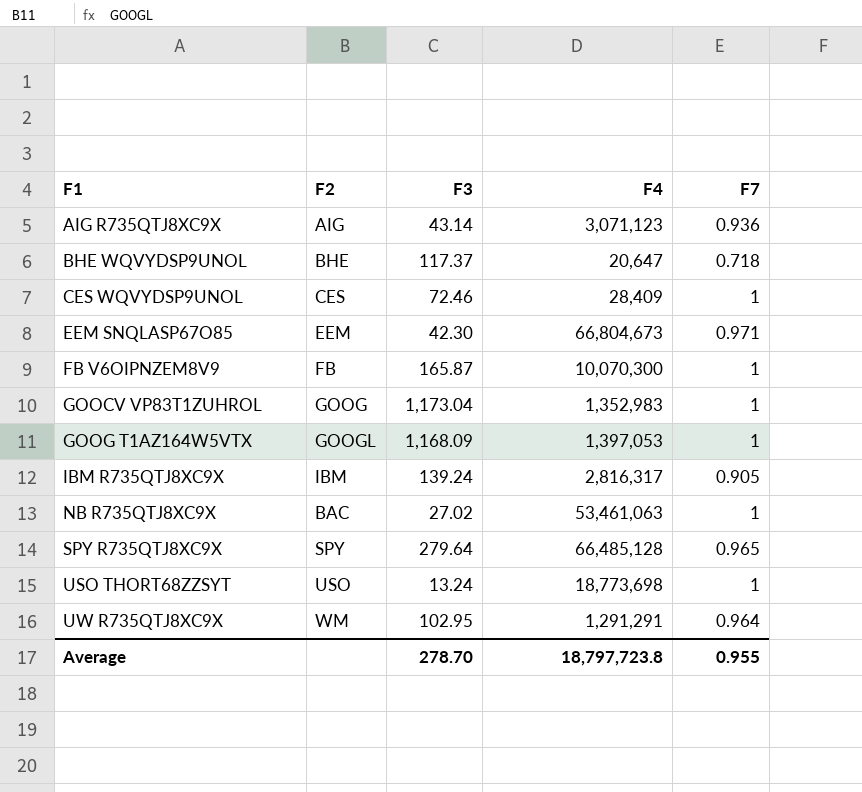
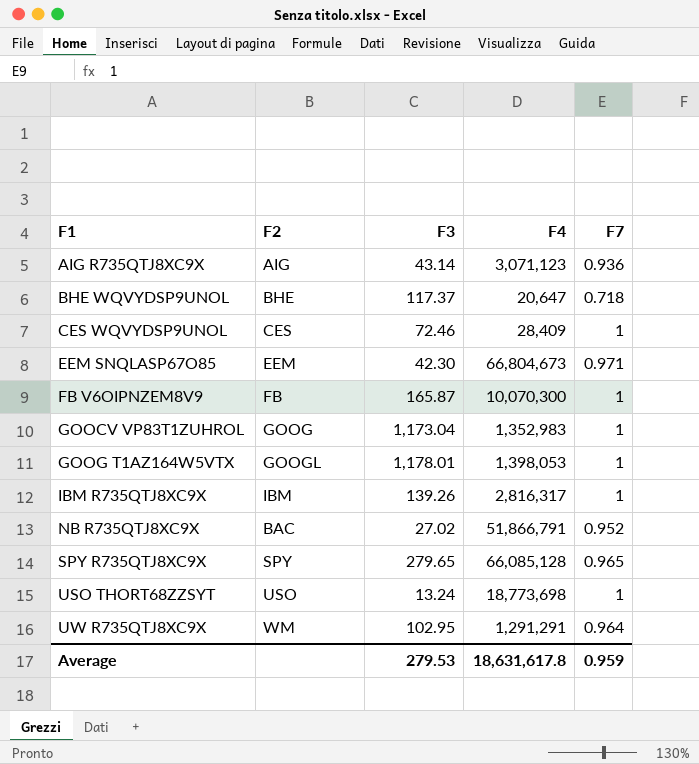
GOOG T1AZ164W5VTX | F3: 1,168.09 -> 1,178.01
GOOG T1AZ164W5VTX | F4: 1,397,053 -> 1,398,053
IBM R735QTJ8XC9X | F3: 139.24 -> 139.26
IBM R735QTJ8XC9X | F7: 0.905 -> 1
NB R735QTJ8XC9X | F4: 53,461,063 -> 51,866,791
NB R735QTJ8XC9X | F7: 1 -> 0.952
SPY R735QTJ8XC9X | F3: 279.64 -> 279.65
SPY R735QTJ8XC9X | F4: 66,485,128 -> 66,085,128
Average | F3: 278.70 -> 279.53
Average | F4: 18,797,723.8 -> 18,631,617.8
Average | F7: 0.955 -> 0.959

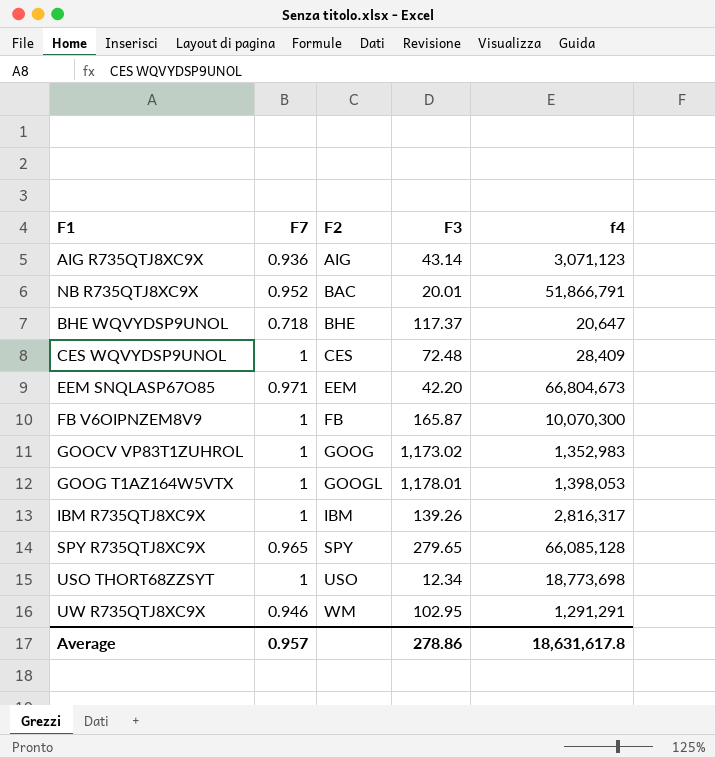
row order: F1 ascending -> F2 ascending
column F7 | position: 5 -> 2
column name: F4 -> f4
NB R735QTJ8XC9X | F3: 27.02 -> 20.01
CES WQVYDSP9UNOL | F3: 72.46 -> 72.48
EEM SNQLASP67O85 | F3: 42.30 -> 42.20
GOOCV VP83T1ZUHROL | F3: 1,173.04 -> 1,173.02
USO THORT68ZZSYT | F3: 13.24 -> 12.34
UW R735QTJ8XC9X | F7: 0.964 -> 0.946
Average | F7: 0.959 -> 0.957
Average | F3: 279.53 -> 278.86

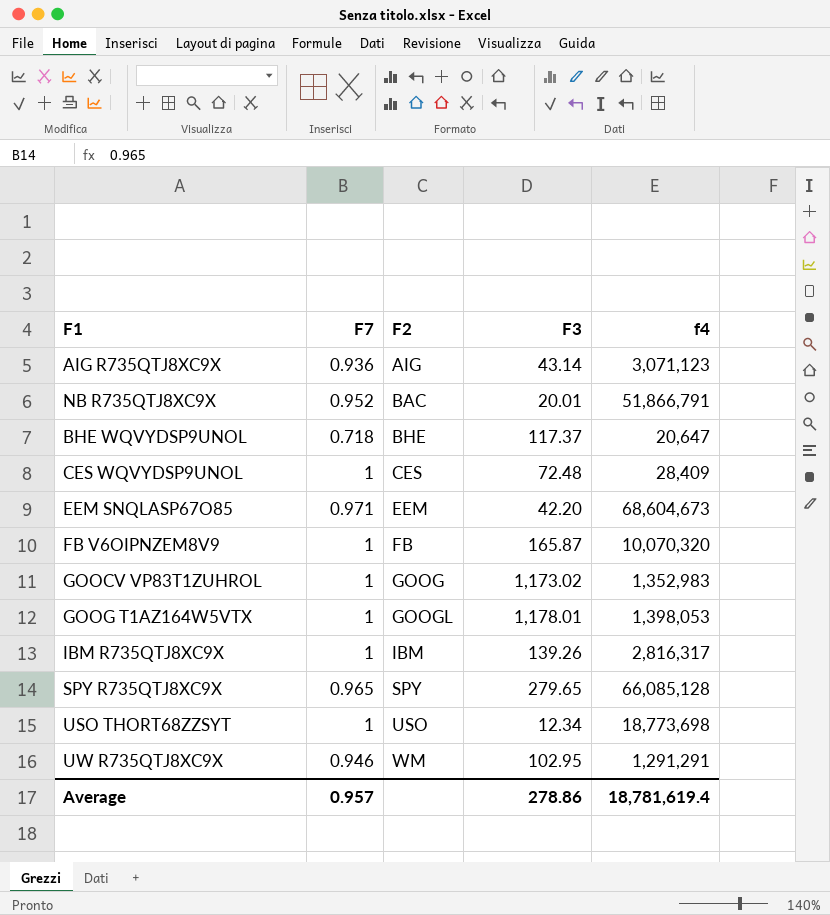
EEM SNQLASP67O85 | f4: 66,804,673 -> 68,604,673
FB V6OIPNZEM8V9 | f4: 10,070,300 -> 10,070,320
Average | f4: 18,631,617.8 -> 18,781,619.4

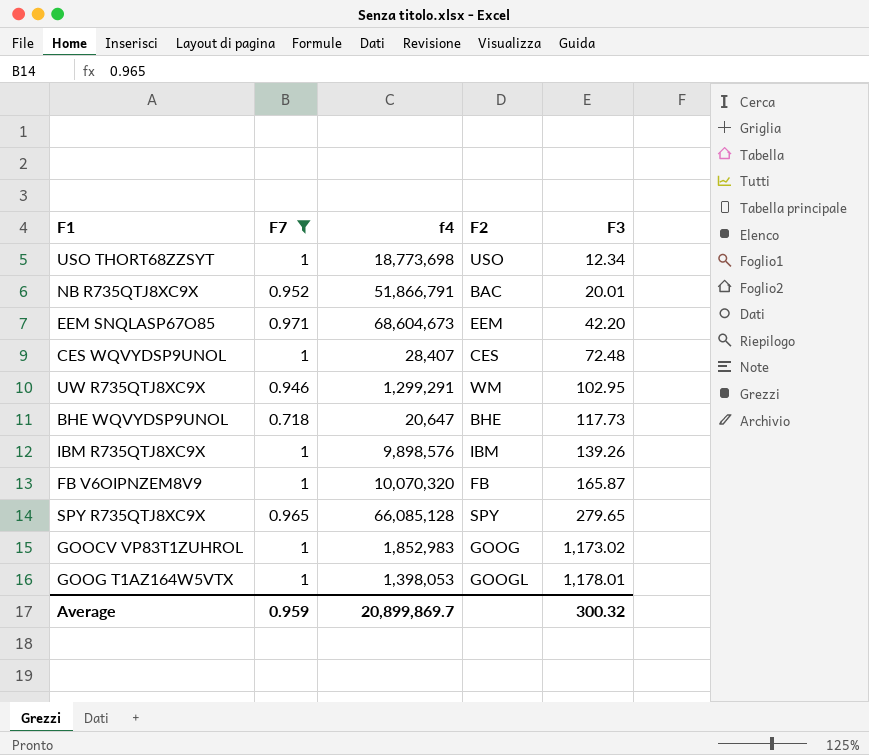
filter: none -> F7 != 0.936
row order: F2 ascending -> F3 ascending
column f4 | position: 5 -> 3
CES WQVYDSP9UNOL | f4: 28,409 -> 28,407
UW R735QTJ8XC9X | f4: 1,291,291 -> 1,299,291
BHE WQVYDSP9UNOL | F3: 117.37 -> 117.73
IBM R735QTJ8XC9X | f4: 2,816,317 -> 9,898,576
GOOCV VP83T1ZUHROL | f4: 1,352,983 -> 1,852,983
Average | F7: 0.957 -> 0.959
Average | f4: 18,781,619.4 -> 20,899,869.7
Average | F3: 278.86 -> 300.32

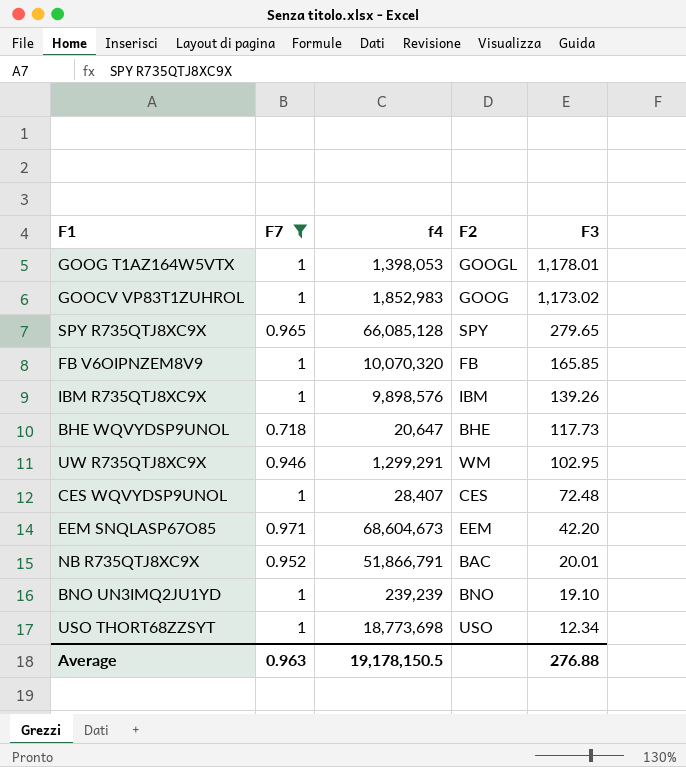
row order: F3 ascending -> F3 descending
FB V6OIPNZEM8V9 | F3: 165.87 -> 165.85
row BNO UN3IMQ2JU1YD: none -> 1 | 239,239 | BNO | 19.10
Average | F7: 0.959 -> 0.963
Average | f4: 20,899,869.7 -> 19,178,150.5
Average | F3: 300.32 -> 276.88

